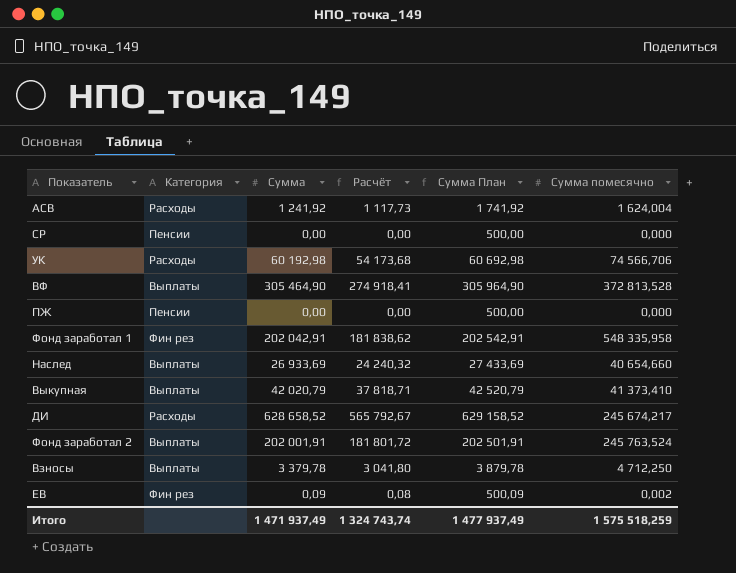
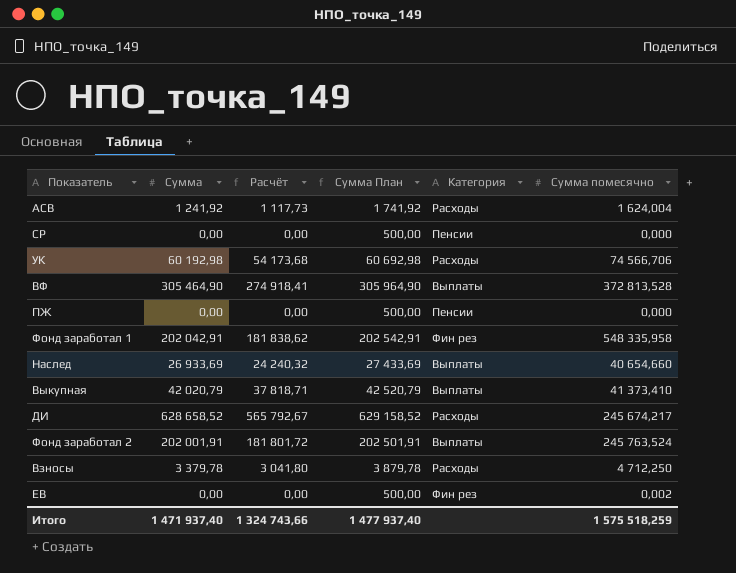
column Категория | position: 2 -> 5
Взносы | Категория: Выплаты -> Расходы
ЕВ | Сумма: 0,09 -> 0,00
ЕВ | Расчёт: 0,08 -> 0,00
ЕВ | Сумма План: 500,09 -> 500,00
Итого | Сумма: 1 471 937,49 -> 1 471 937,40
Итого | Расчёт: 1 324 743,74 -> 1 324 743,66
Итого | Сумма План: 1 477 937,49 -> 1 477 937,40

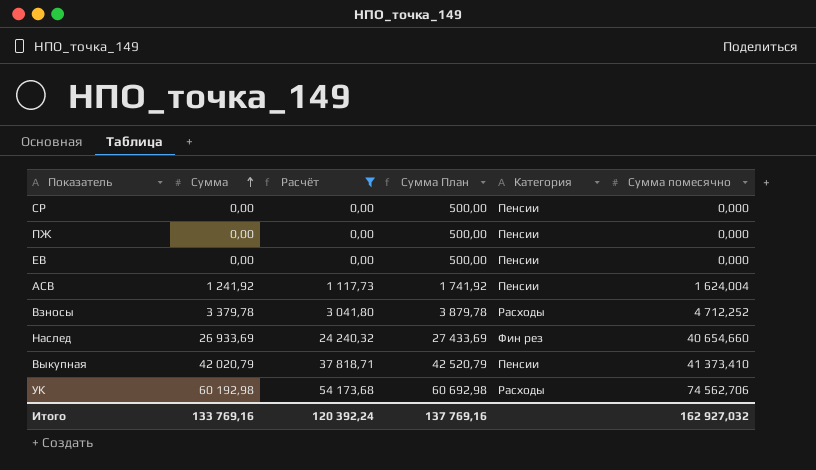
filter: none -> Расчёт <= 54 173,68
row order: none -> Сумма ascending
ЕВ | Категория: Фин рез -> Пенсии
ЕВ | Сумма помесячно: 0,002 -> 0,000
АСВ | Категория: Расходы -> Пенсии
Взносы | Сумма помесячно: 4 712,250 -> 4 712,252
Наслед | Категория: Выплаты -> Фин рез
Выкупная | Категория: Выплаты -> Пенсии
УК | Сумма помесячно: 74 566,706 -> 74 562,706
Итого | Сумма: 1 471 937,40 -> 133 769,16
Итого | Расчёт: 1 324 743,66 -> 120 392,24
Итого | Сумма План: 1 477 937,40 -> 137 769,16
Итого | Сумма помесячно: 1 575 518,259 -> 162 927,032

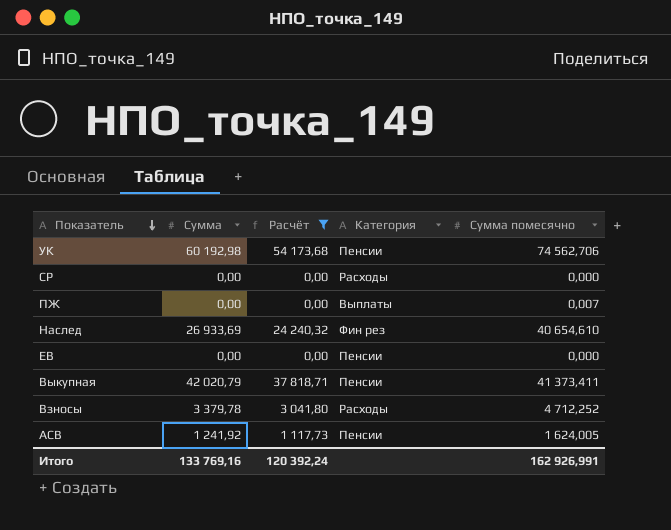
row order: Сумма ascending -> Показатель descending
column Сумма План | formula: [Сумма] + 500 -> none
УК | Категория: Расходы -> Пенсии
СР | Категория: Пенсии -> Расходы
ПЖ | Категория: Пенсии -> Выплаты
ПЖ | Сумма помесячно: 0,000 -> 0,007
Наслед | Сумма помесячно: 40 654,660 -> 40 654,610
Выкупная | Сумма помесячно: 41 373,410 -> 41 373,411
АСВ | Сумма помесячно: 1 624,004 -> 1 624,005
Итого | Сумма помесячно: 162 927,032 -> 162 926,991

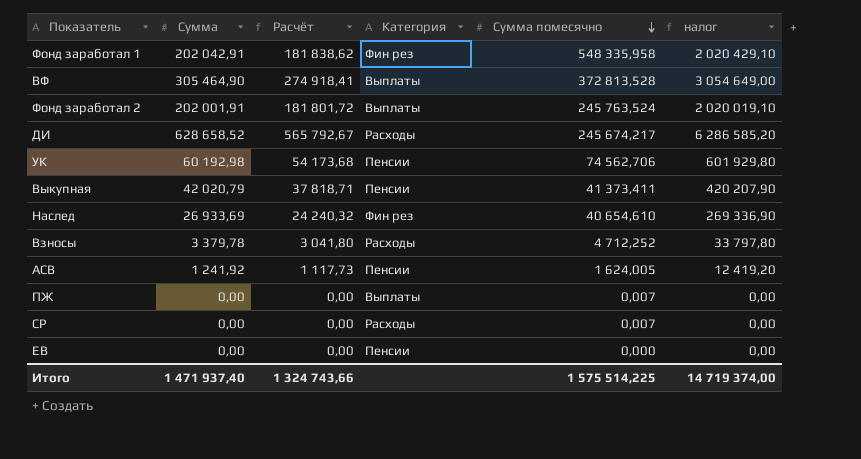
filter: Расчёт <= 54 173,68 -> none
row order: Показатель descending -> Сумма помесячно descending
column налог | formula: none -> [Сумма] * 10
СР | Сумма помесячно: 0,000 -> 0,007
Итого | Сумма: 133 769,16 -> 1 471 937,40
Итого | Расчёт: 120 392,24 -> 1 324 743,66
Итого | Сумма помесячно: 162 926,991 -> 1 575 514,225

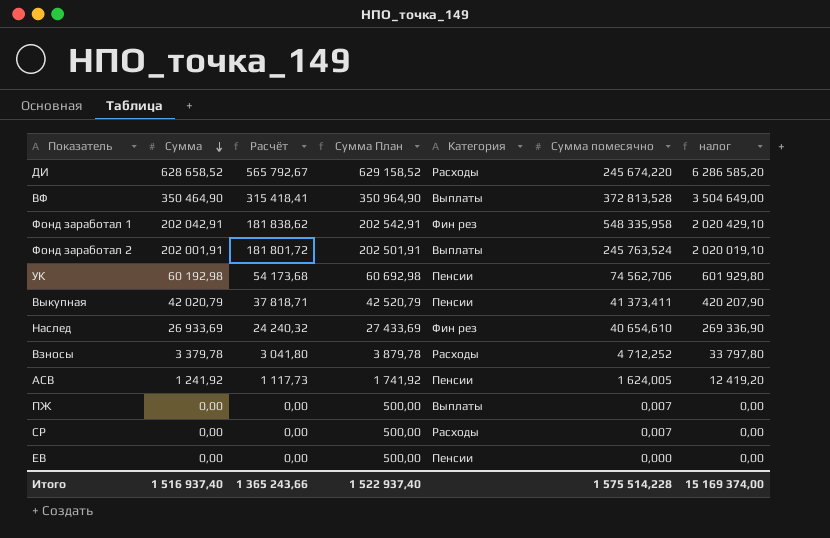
row order: Сумма помесячно descending -> Сумма descending
column Сумма План | formula: none -> [Сумма] + 500
ДИ | Сумма помесячно: 245 674,217 -> 245 674,220
ВФ | Сумма: 305 464,90 -> 350 464,90
ВФ | Расчёт: 274 918,41 -> 315 418,41
ВФ | налог: 3 054 649,00 -> 3 504 649,00
Итого | Сумма: 1 471 937,40 -> 1 516 937,40
Итого | Расчёт: 1 324 743,66 -> 1 365 243,66
Итого | Сумма помесячно: 1 575 514,225 -> 1 575 514,228
Итого | налог: 14 719 374,00 -> 15 169 374,00

